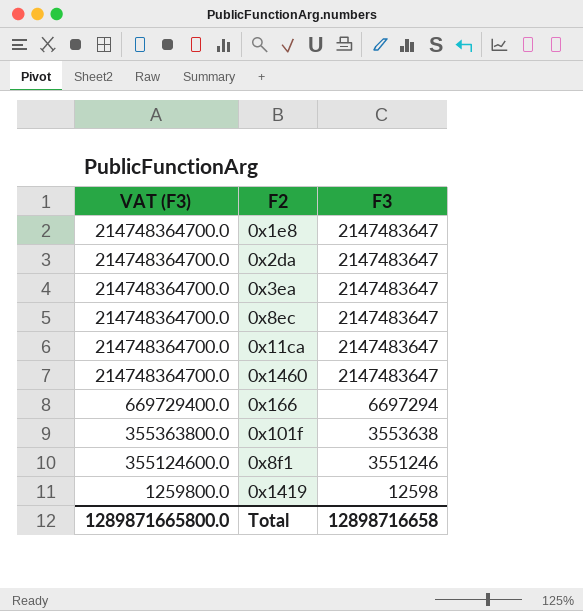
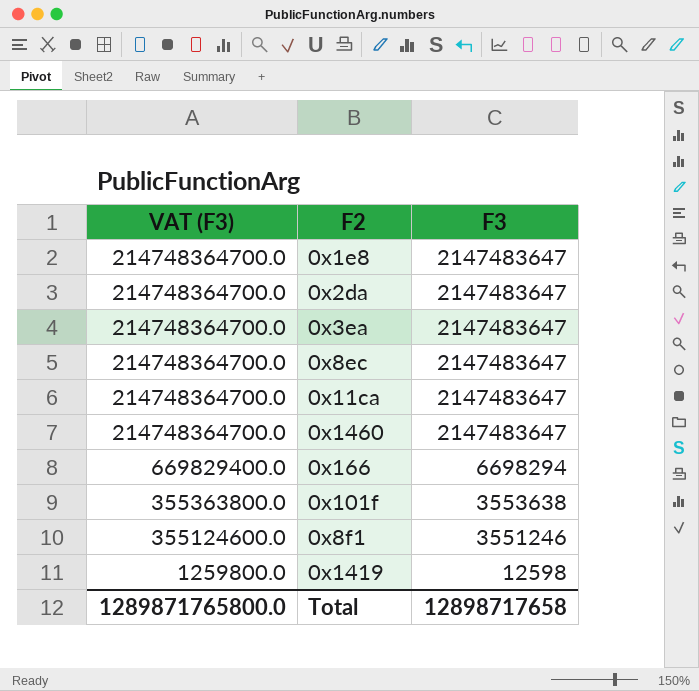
0x166 | VAT (F3): 669729400.0 -> 669829400.0
0x166 | F3: 6697294 -> 6698294
Total | VAT (F3): 1289871665800.0 -> 1289871765800.0
Total | F3: 12898716658 -> 12898717658

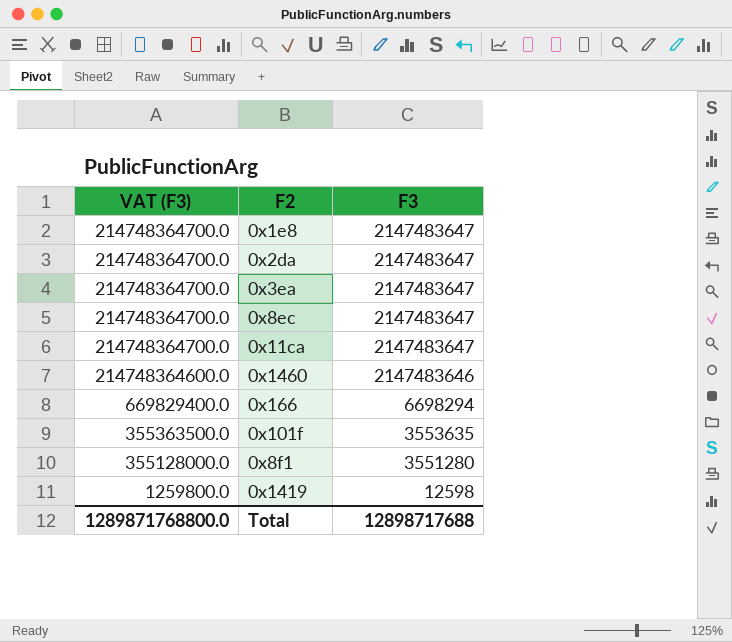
0x1460 | VAT (F3): 214748364700.0 -> 214748364600.0
0x1460 | F3: 2147483647 -> 2147483646
0x101f | VAT (F3): 355363800.0 -> 355363500.0
0x101f | F3: 3553638 -> 3553635
0x8f1 | VAT (F3): 355124600.0 -> 355128000.0
0x8f1 | F3: 3551246 -> 3551280
Total | VAT (F3): 1289871765800.0 -> 1289871768800.0
Total | F3: 12898717658 -> 12898717688

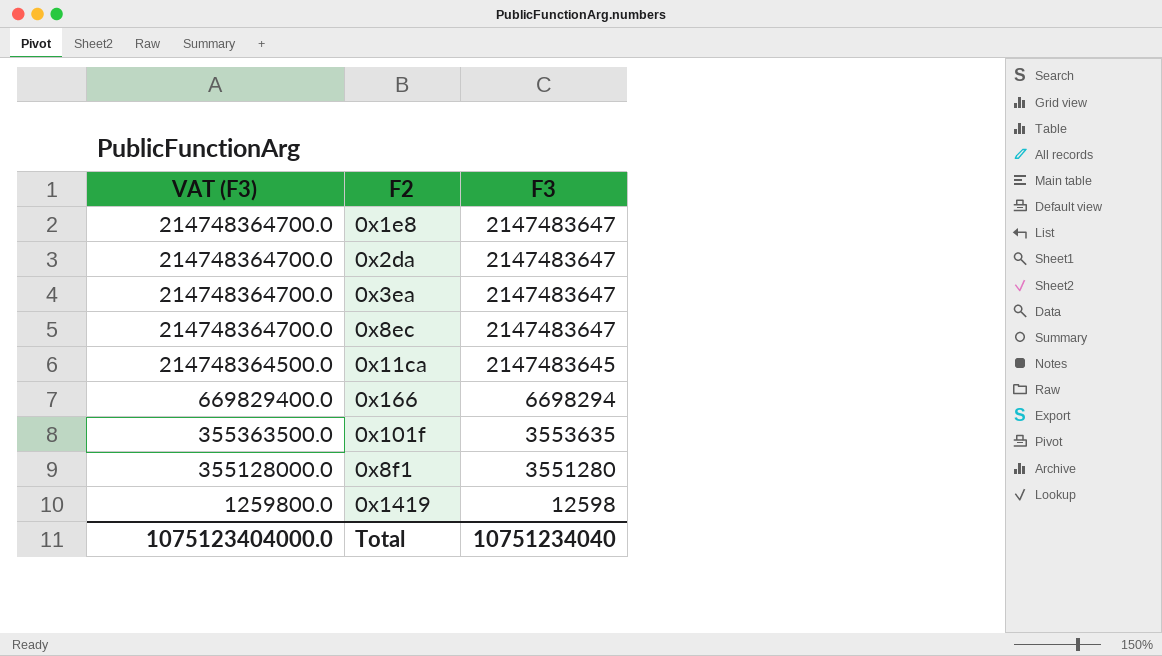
row 0x1460: 214748364600.0 | 2147483646 -> none
0x11ca | VAT (F3): 214748364700.0 -> 214748364500.0
0x11ca | F3: 2147483647 -> 2147483645
Total | VAT (F3): 1289871768800.0 -> 1075123404000.0
Total | F3: 12898717688 -> 10751234040

